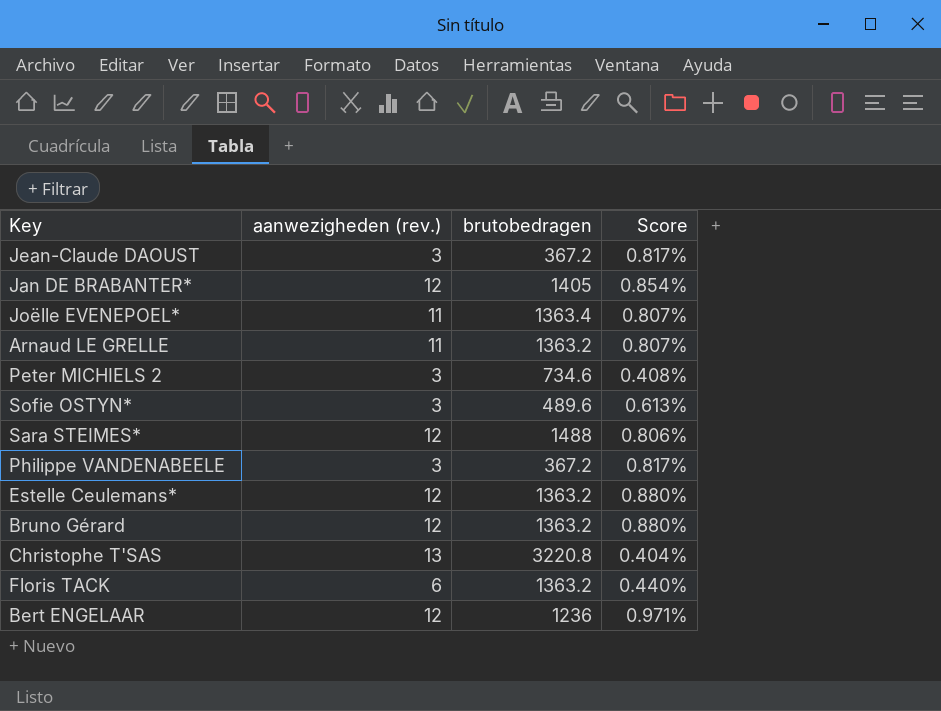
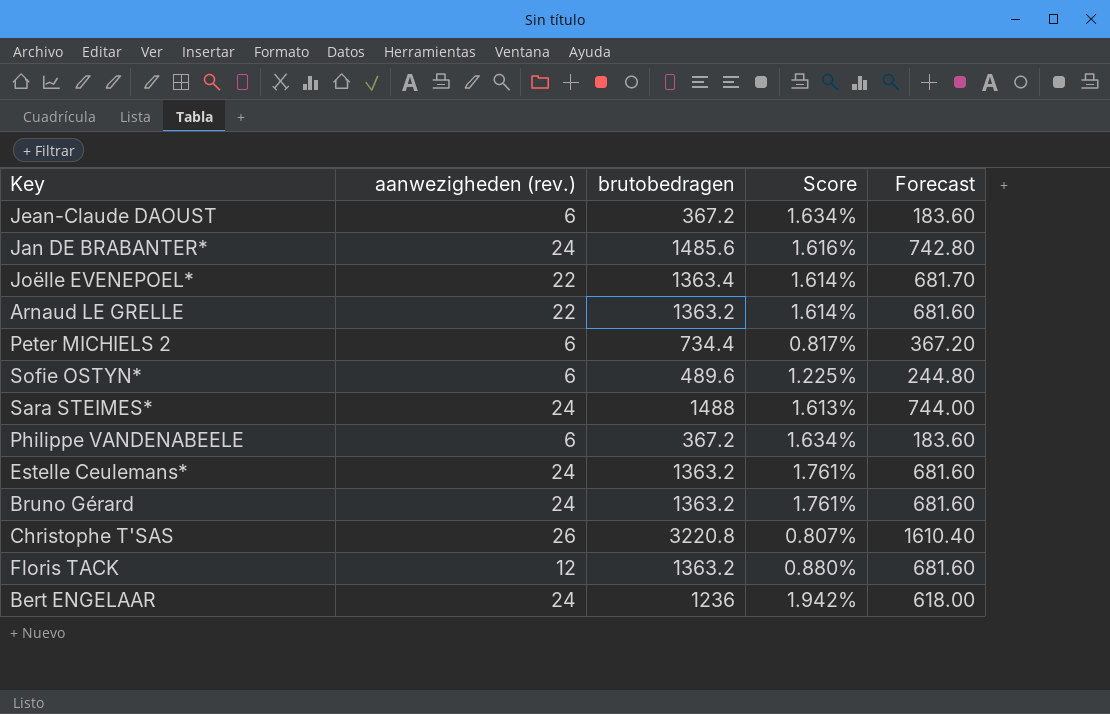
column Forecast | formula: none -> [brutobedragen] * 0.5
Jean-Claude DAOUST | aanwezigheden (rev.): 3 -> 6
Jean-Claude DAOUST | Score: 0.817% -> 1.634%
Jan DE BRABANTER* | aanwezigheden (rev.): 12 -> 24
Jan DE BRABANTER* | brutobedragen: 1405 -> 1485.6
Jan DE BRABANTER* | Score: 0.854% -> 1.616%
Joëlle EVENEPOEL* | aanwezigheden (rev.): 11 -> 22
Joëlle EVENEPOEL* | Score: 0.807% -> 1.614%
Arnaud LE GRELLE | aanwezigheden (rev.): 11 -> 22
Arnaud LE GRELLE | Score: 0.807% -> 1.614%
Peter MICHIELS 2 | aanwezigheden (rev.): 3 -> 6
Peter MICHIELS 2 | brutobedragen: 734.6 -> 734.4
Peter MICHIELS 2 | Score: 0.408% -> 0.817%
Sofie OSTYN* | aanwezigheden (rev.): 3 -> 6
Sofie OSTYN* | Score: 0.613% -> 1.225%
Sara STEIMES* | aanwezigheden (rev.): 12 -> 24
Sara STEIMES* | Score: 0.806% -> 1.613%
Philippe VANDENABEELE | aanwezigheden (rev.): 3 -> 6
Philippe VANDENABEELE | Score: 0.817% -> 1.634%
Estelle Ceulemans* | aanwezigheden (rev.): 12 -> 24
Estelle Ceulemans* | Score: 0.880% -> 1.761%
Bruno Gérard | aanwezigheden (rev.): 12 -> 24
Bruno Gérard | Score: 0.880% -> 1.761%
Christophe T'SAS | aanwezigheden (rev.): 13 -> 26
Christophe T'SAS | Score: 0.404% -> 0.807%
Floris TACK | aanwezigheden (rev.): 6 -> 12
Floris TACK | Score: 0.440% -> 0.880%
Bert ENGELAAR | aanwezigheden (rev.): 12 -> 24
Bert ENGELAAR | Score: 0.971% -> 1.942%

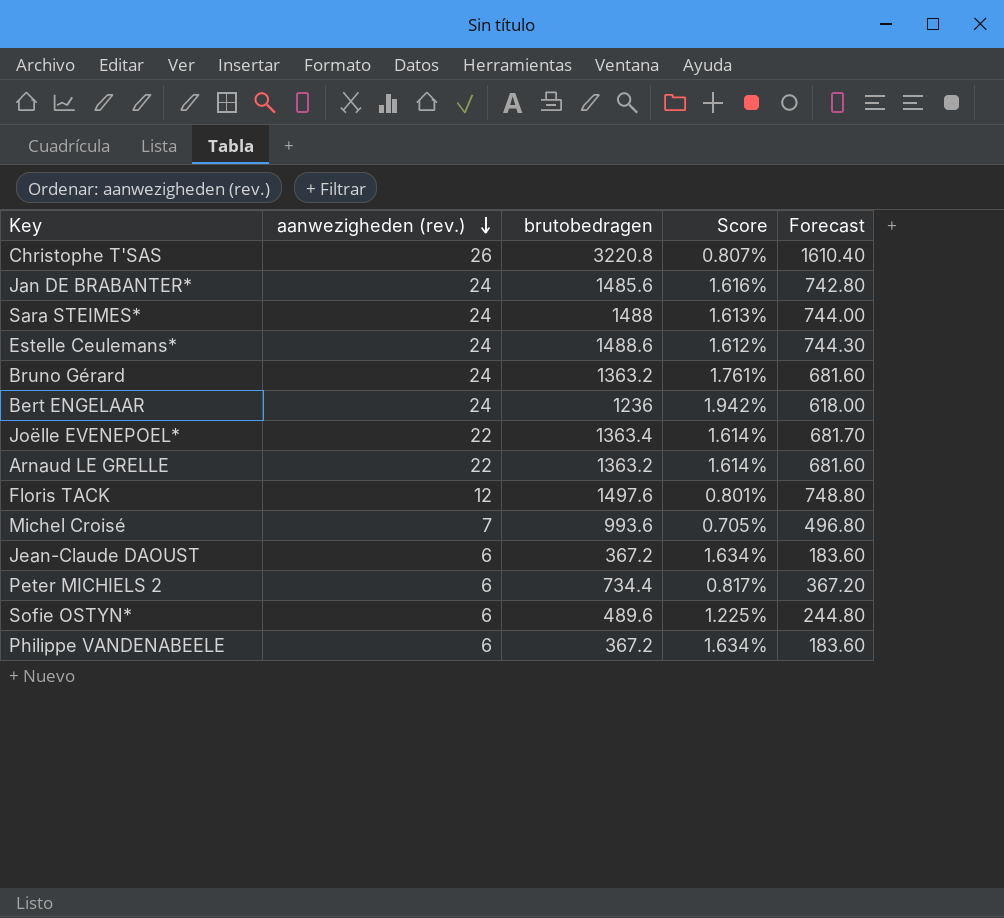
row order: none -> aanwezigheden (rev.) descending
Estelle Ceulemans* | brutobedragen: 1363.2 -> 1488.6
Estelle Ceulemans* | Score: 1.761% -> 1.612%
Estelle Ceulemans* | Forecast: 681.60 -> 744.30
Floris TACK | brutobedragen: 1363.2 -> 1497.6
Floris TACK | Score: 0.880% -> 0.801%
Floris TACK | Forecast: 681.60 -> 748.80
row Michel Croisé: none -> 7 | 993.6 | 0.705% | 496.80

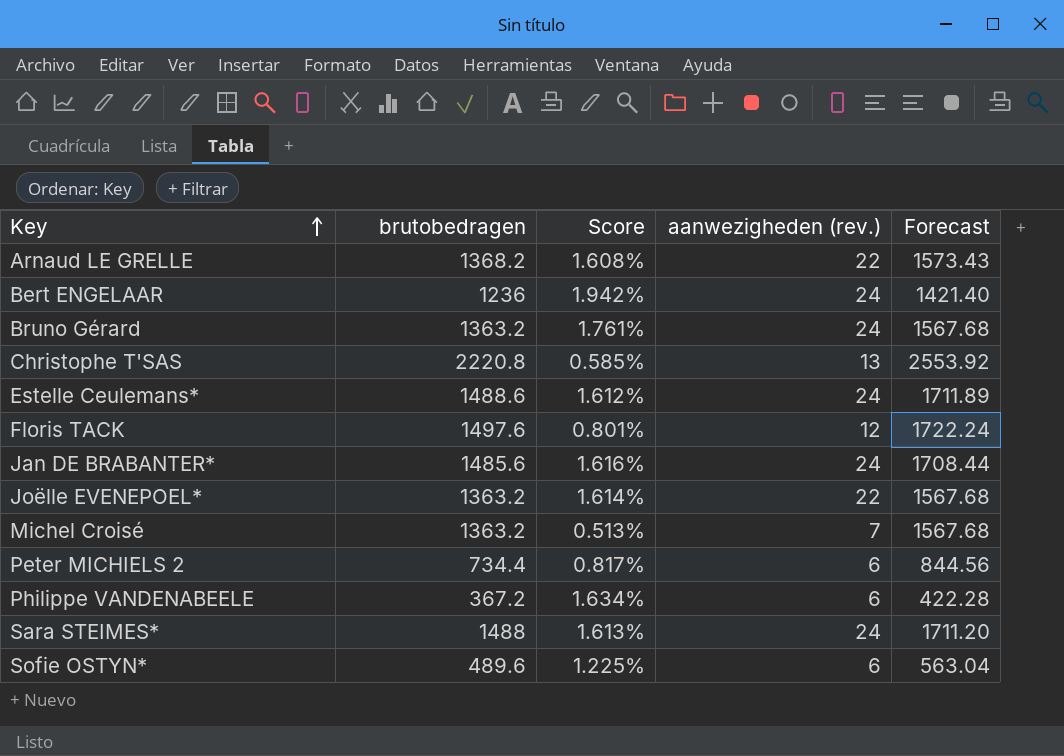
row order: aanwezigheden (rev.) descending -> Key ascending
column aanwezigheden (rev.) | position: 2 -> 4
column Forecast | formula: [brutobedragen] * 0.5 -> [brutobedragen] * 1.15
row Jean-Claude DAOUST: 6 | 367.2 | 1.634% | 183.60 -> none
Arnaud LE GRELLE | brutobedragen: 1363.2 -> 1368.2
Arnaud LE GRELLE | Score: 1.614% -> 1.608%
Christophe T'SAS | brutobedragen: 3220.8 -> 2220.8
Christophe T'SAS | Score: 0.807% -> 0.585%
Christophe T'SAS | aanwezigheden (rev.): 26 -> 13
Joëlle EVENEPOEL* | brutobedragen: 1363.4 -> 1363.2
Michel Croisé | brutobedragen: 993.6 -> 1363.2
Michel Croisé | Score: 0.705% -> 0.513%

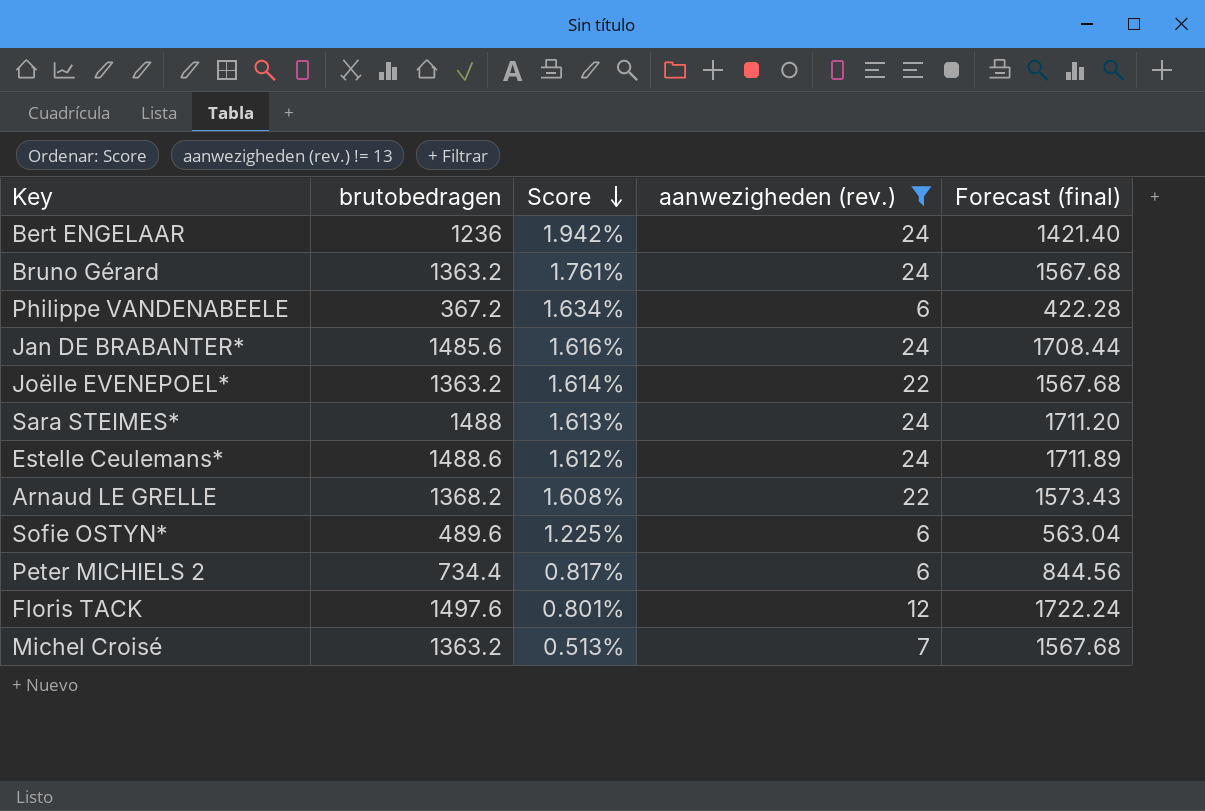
filter: none -> aanwezigheden (rev.) != 13
row order: Key ascending -> Score descending
column name: Forecast -> Forecast (final)

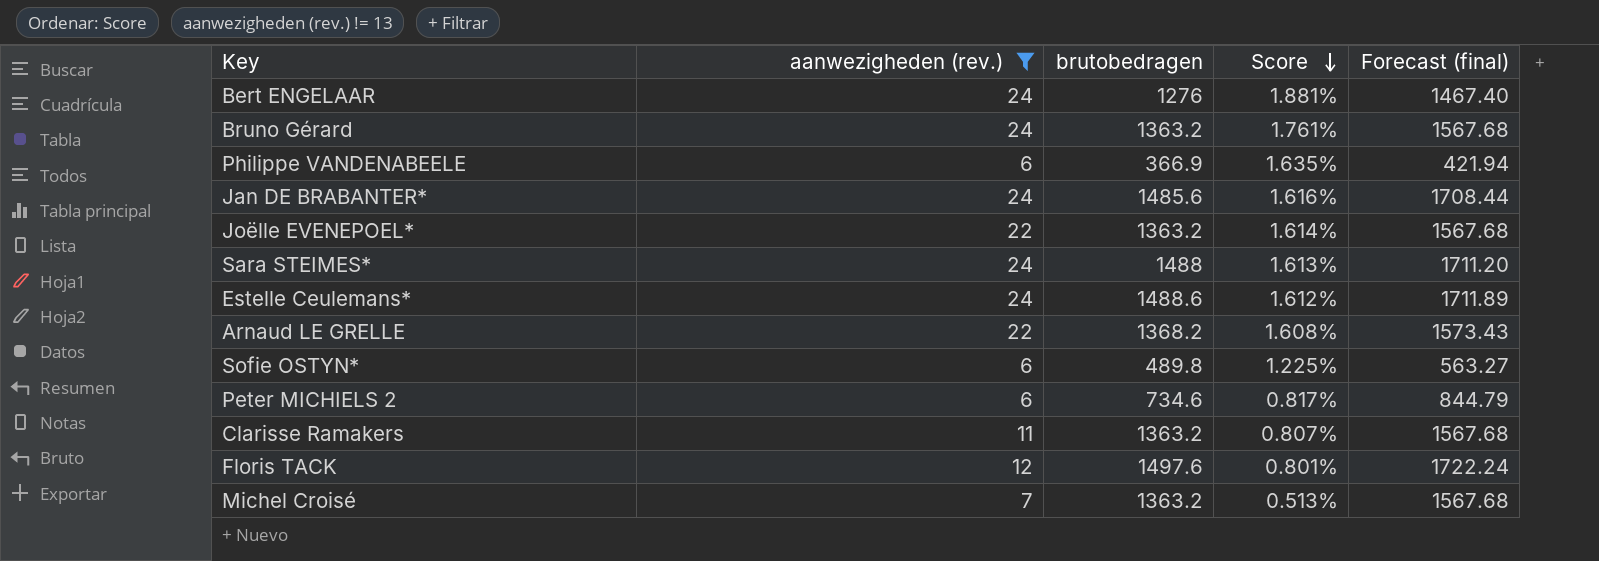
column aanwezigheden (rev.) | position: 4 -> 2
Bert ENGELAAR | brutobedragen: 1236 -> 1276
Bert ENGELAAR | Score: 1.942% -> 1.881%
Bert ENGELAAR | Forecast (final): 1421.40 -> 1467.40
Philippe VANDENABEELE | brutobedragen: 367.2 -> 366.9
Philippe VANDENABEELE | Score: 1.634% -> 1.635%
Philippe VANDENABEELE | Forecast (final): 422.28 -> 421.94
Sofie OSTYN* | brutobedragen: 489.6 -> 489.8
Sofie OSTYN* | Forecast (final): 563.04 -> 563.27
Peter MICHIELS 2 | brutobedragen: 734.4 -> 734.6
Peter MICHIELS 2 | Forecast (final): 844.56 -> 844.79
row Clarisse Ramakers: none -> 11 | 1363.2 | 0.807% | 1567.68

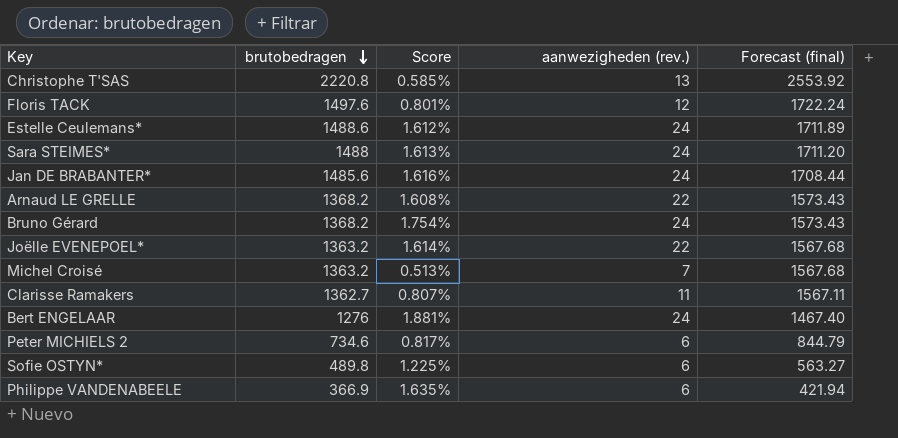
filter: aanwezigheden (rev.) != 13 -> none
row order: Score descending -> brutobedragen descending
column aanwezigheden (rev.) | position: 2 -> 4
Bruno Gérard | brutobedragen: 1363.2 -> 1368.2
Bruno Gérard | Score: 1.761% -> 1.754%
Bruno Gérard | Forecast (final): 1567.68 -> 1573.43
Clarisse Ramakers | brutobedragen: 1363.2 -> 1362.7
Clarisse Ramakers | Forecast (final): 1567.68 -> 1567.11

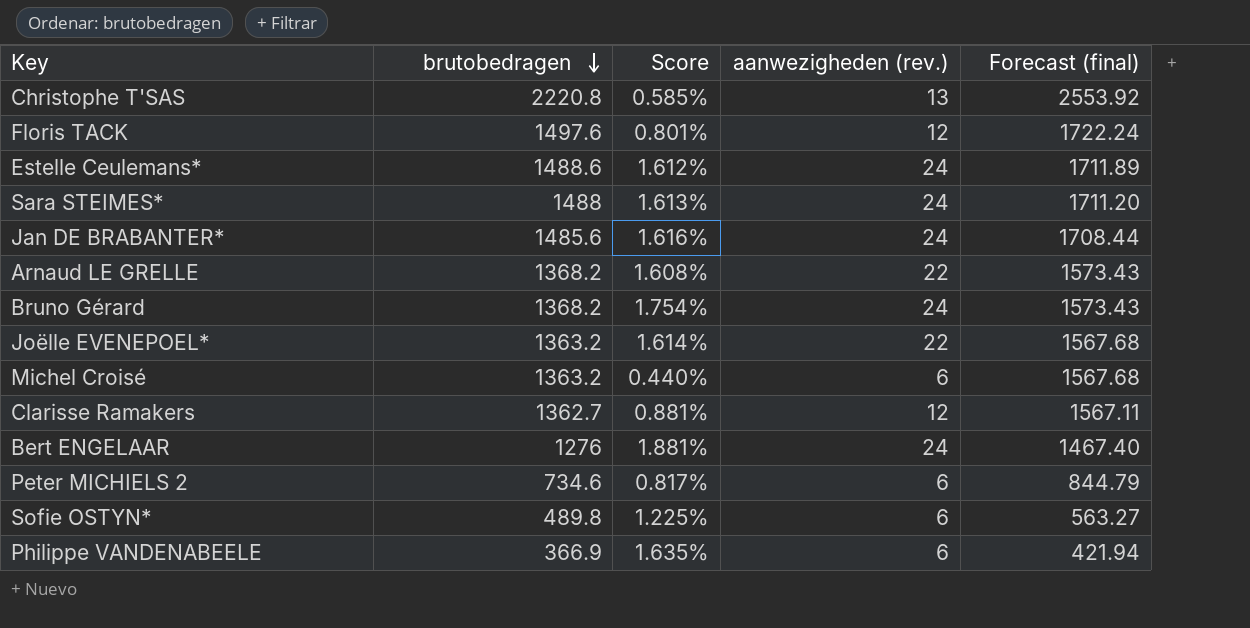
Michel Croisé | Score: 0.513% -> 0.440%
Michel Croisé | aanwezigheden (rev.): 7 -> 6
Clarisse Ramakers | Score: 0.807% -> 0.881%
Clarisse Ramakers | aanwezigheden (rev.): 11 -> 12

